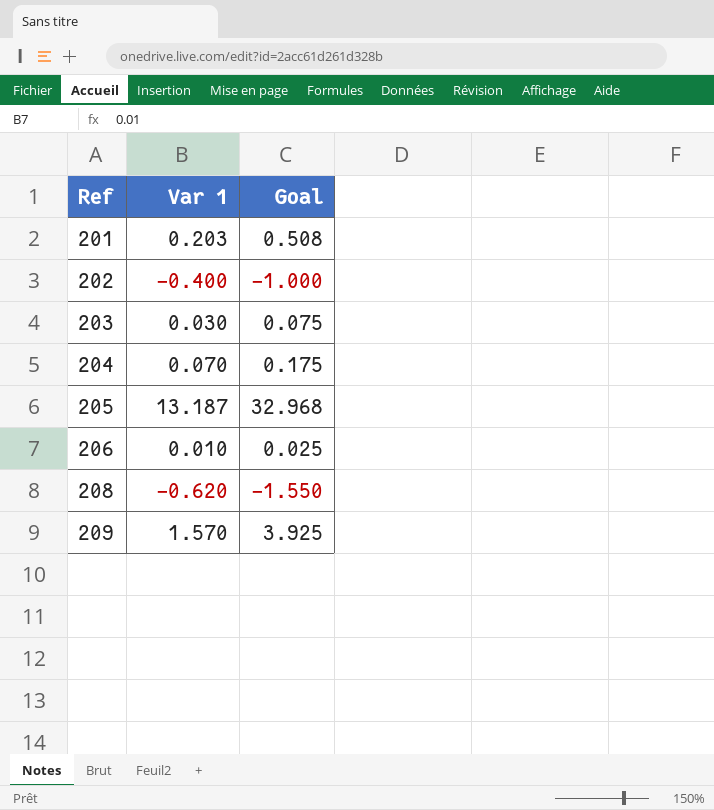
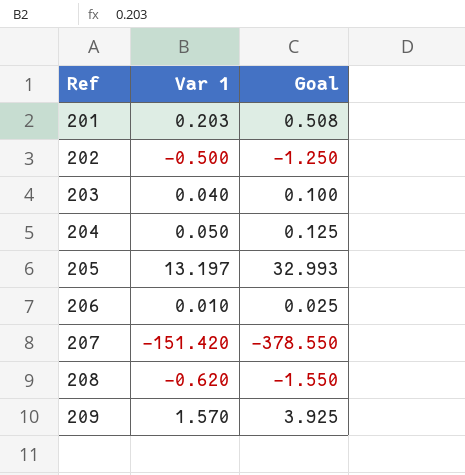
202 | Var 1: -0.400 -> -0.500
202 | Goal: -1.000 -> -1.250
203 | Var 1: 0.030 -> 0.040
203 | Goal: 0.075 -> 0.100
204 | Var 1: 0.070 -> 0.050
204 | Goal: 0.175 -> 0.125
205 | Var 1: 13.187 -> 13.197
205 | Goal: 32.968 -> 32.993
row 207: none -> -151.420 | -378.550

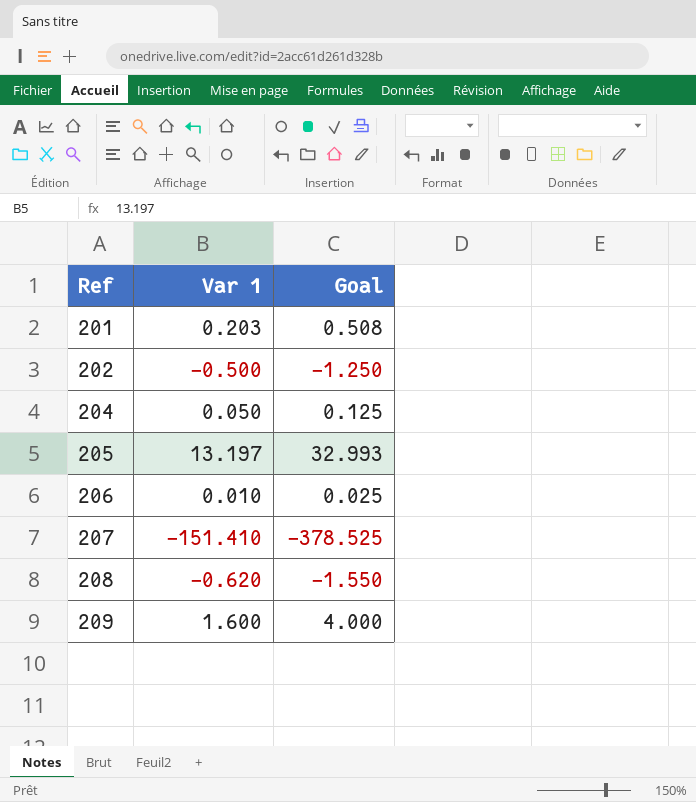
row 203: 0.040 | 0.100 -> none
207 | Var 1: -151.420 -> -151.410
207 | Goal: -378.550 -> -378.525
209 | Var 1: 1.570 -> 1.600
209 | Goal: 3.925 -> 4.000

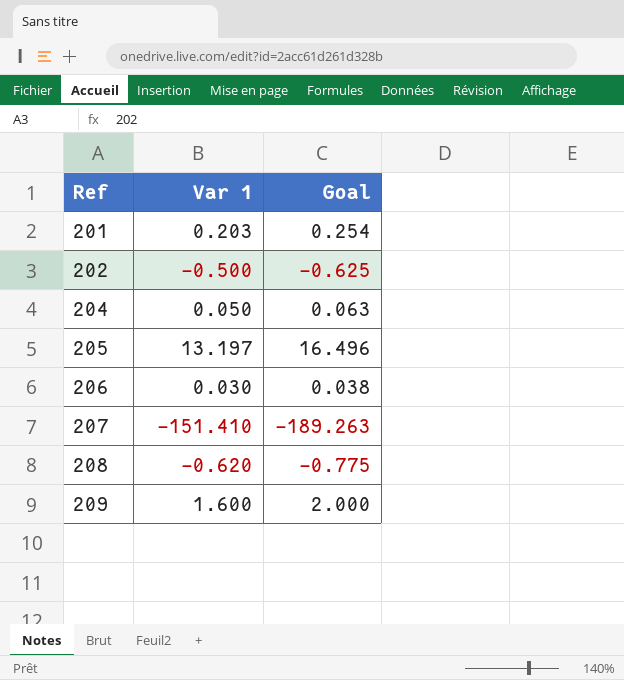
column Goal | formula: [Var 1] * 2.5 -> [Var 1] * 1.25
206 | Var 1: 0.010 -> 0.030

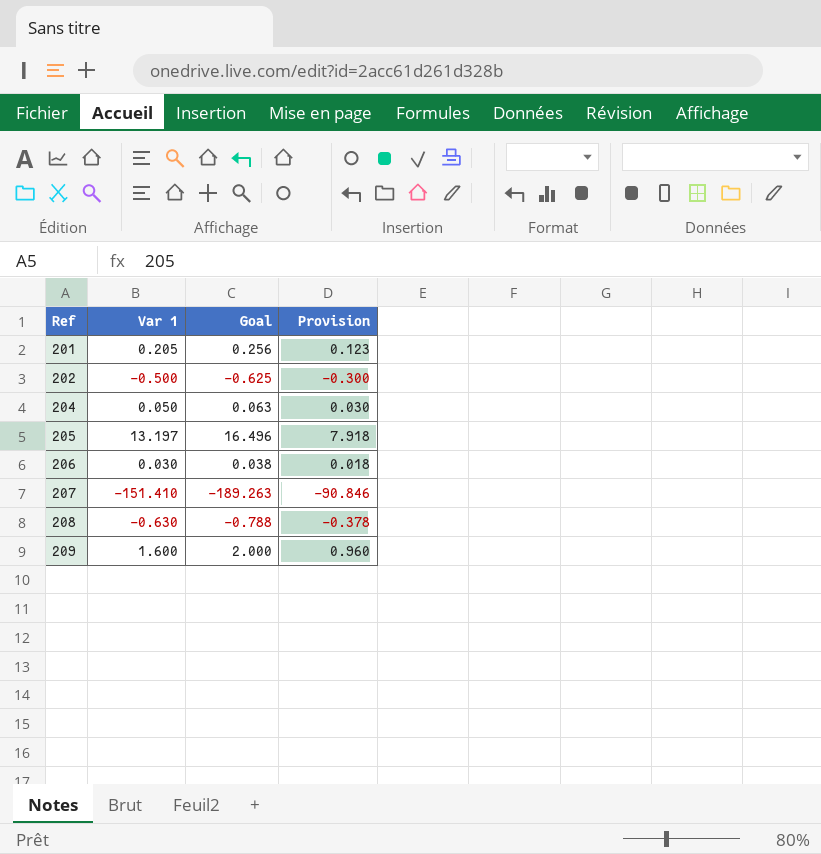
column Provision | formula: none -> [Var 1] * 0.6
201 | Var 1: 0.203 -> 0.205
201 | Goal: 0.254 -> 0.256
208 | Var 1: -0.620 -> -0.630
208 | Goal: -0.775 -> -0.788

